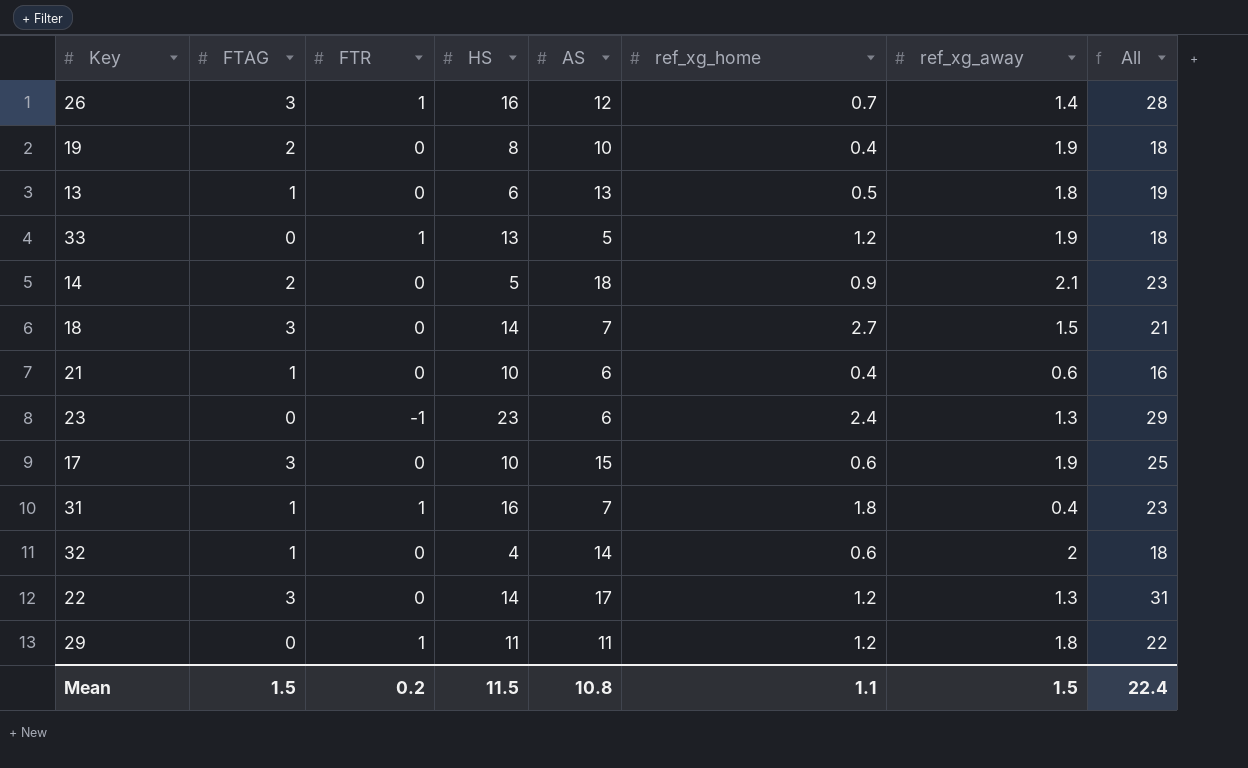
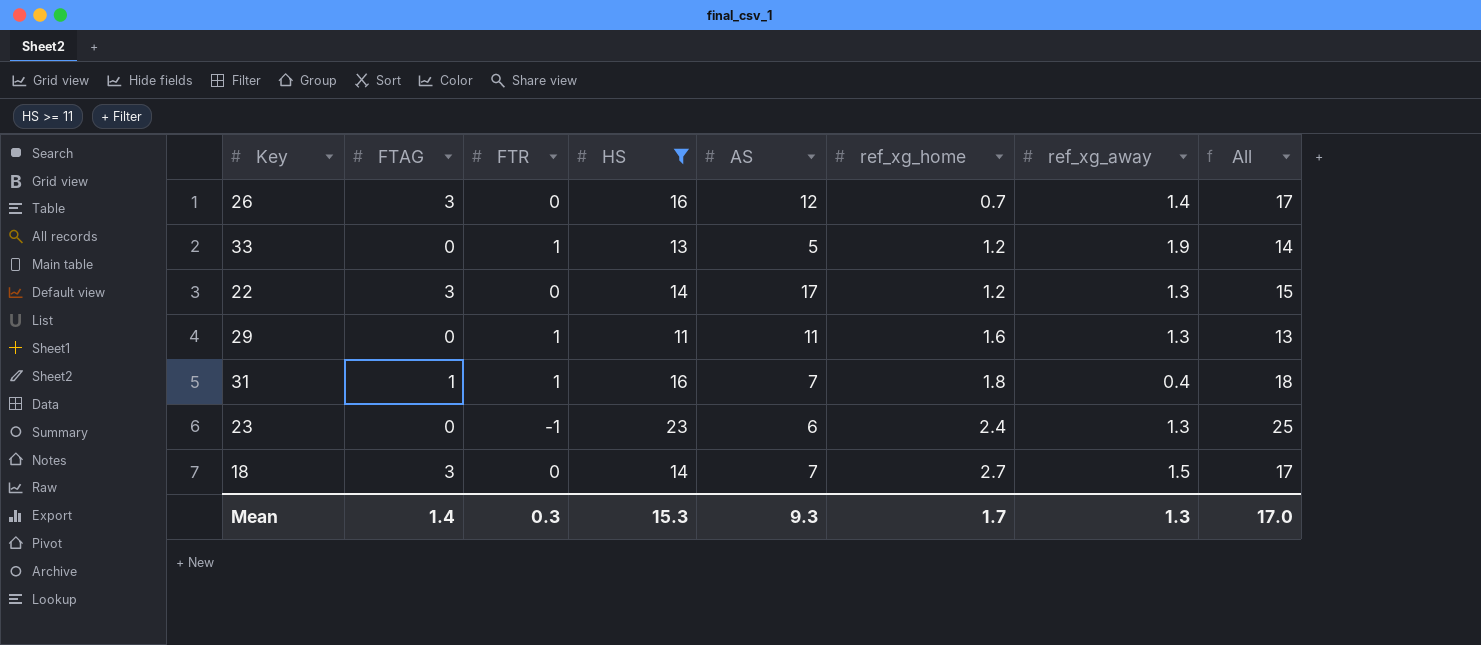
filter: none -> HS >= 11
row order: none -> ref_xg_home ascending
column All | formula: [HS] + [AS] -> [HS] + [ref_xg_home]
26 | FTR: 1 -> 0
29 | ref_xg_home: 1.2 -> 1.6
29 | ref_xg_away: 1.8 -> 1.3
Mean | FTAG: 1.5 -> 1.4
Mean | FTR: 0.2 -> 0.3
Mean | HS: 11.5 -> 15.3
Mean | AS: 10.8 -> 9.3
Mean | ref_xg_home: 1.1 -> 1.7
Mean | ref_xg_away: 1.5 -> 1.3
Mean | All: 22.4 -> 17.0

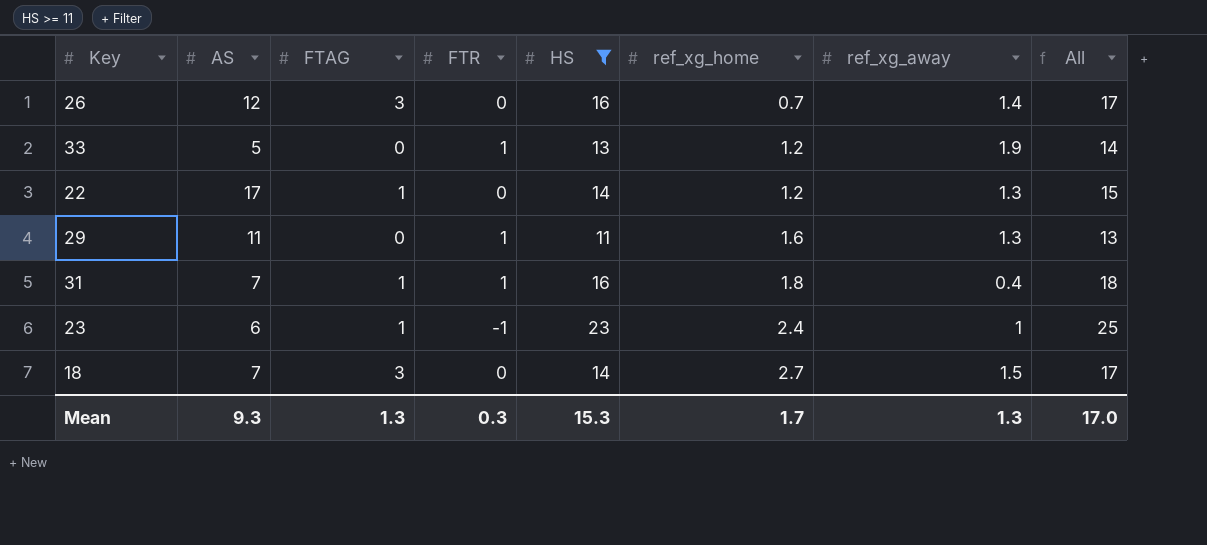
column AS | position: 5 -> 2
22 | FTAG: 3 -> 1
23 | FTAG: 0 -> 1
23 | ref_xg_away: 1.3 -> 1
Mean | FTAG: 1.4 -> 1.3

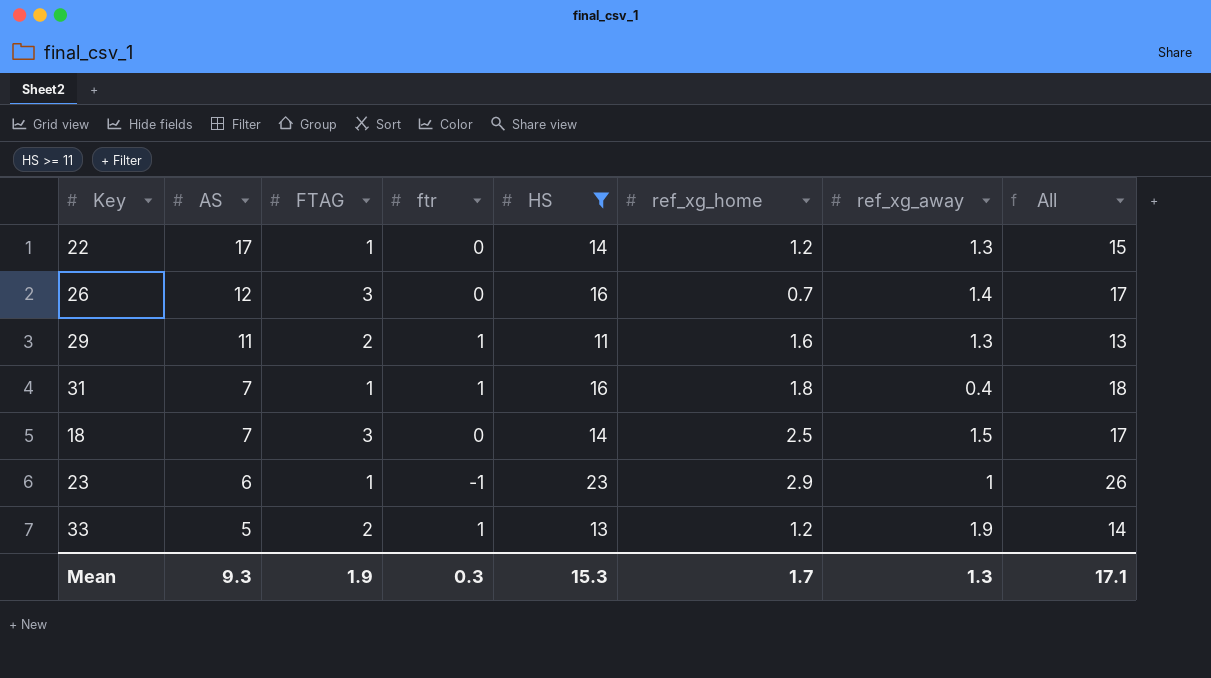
row order: ref_xg_home ascending -> AS descending
column name: FTR -> ftr
29 | FTAG: 0 -> 2
18 | ref_xg_home: 2.7 -> 2.5
23 | ref_xg_home: 2.4 -> 2.9
23 | All: 25 -> 26
33 | FTAG: 0 -> 2
Mean | FTAG: 1.3 -> 1.9
Mean | All: 17.0 -> 17.1

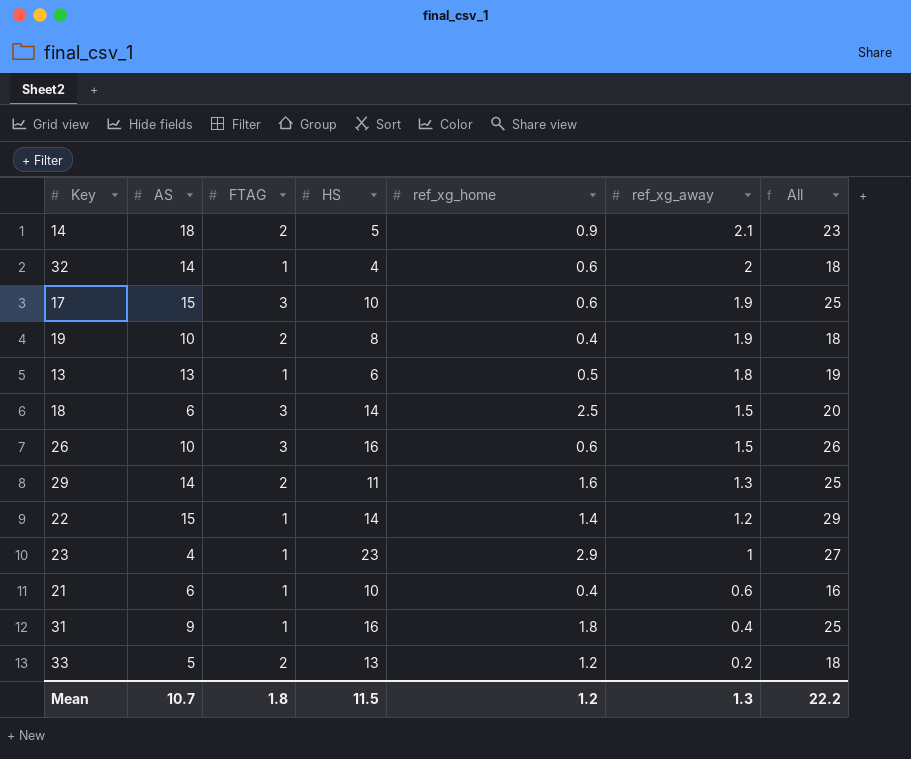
filter: HS >= 11 -> none
row order: AS descending -> ref_xg_away descending
column ftr | position: 4 -> none
column All | formula: [HS] + [ref_xg_home] -> [AS] + [HS]
18 | AS: 7 -> 6
26 | AS: 12 -> 10
26 | ref_xg_home: 0.7 -> 0.6
26 | ref_xg_away: 1.4 -> 1.5
29 | AS: 11 -> 14
22 | AS: 17 -> 15
22 | ref_xg_home: 1.2 -> 1.4
22 | ref_xg_away: 1.3 -> 1.2
23 | AS: 6 -> 4
31 | AS: 7 -> 9
33 | ref_xg_away: 1.9 -> 0.2
Mean | AS: 9.3 -> 10.7
Mean | FTAG: 1.9 -> 1.8
Mean | HS: 15.3 -> 11.5
Mean | ref_xg_home: 1.7 -> 1.2
Mean | All: 17.1 -> 22.2

